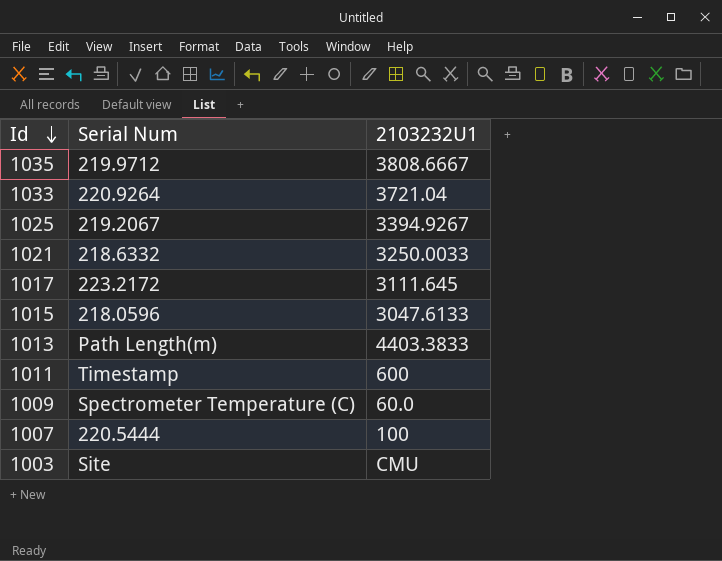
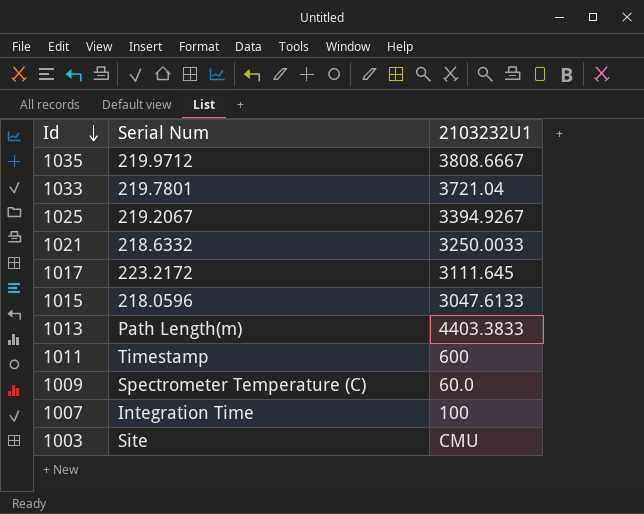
1033 | Serial Num: 220.9264 -> 219.7801
1007 | Serial Num: 220.5444 -> Integration Time

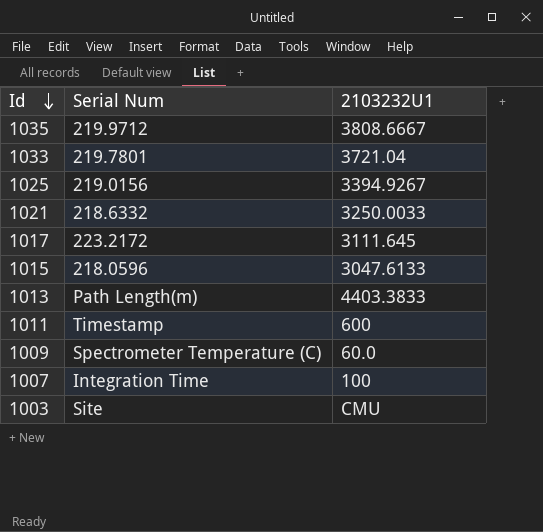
1025 | Serial Num: 219.2067 -> 219.0156

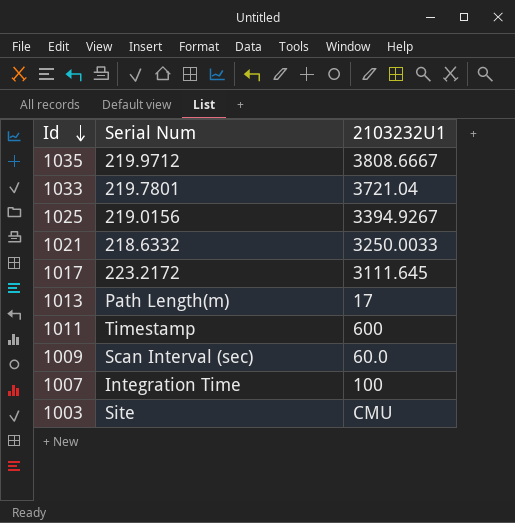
row 1015: 218.0596 | 3047.6133 -> none
1013 | 2103232U1: 4403.3833 -> 17
1009 | Serial Num: Spectrometer Temperature (C) -> Scan Interval (sec)

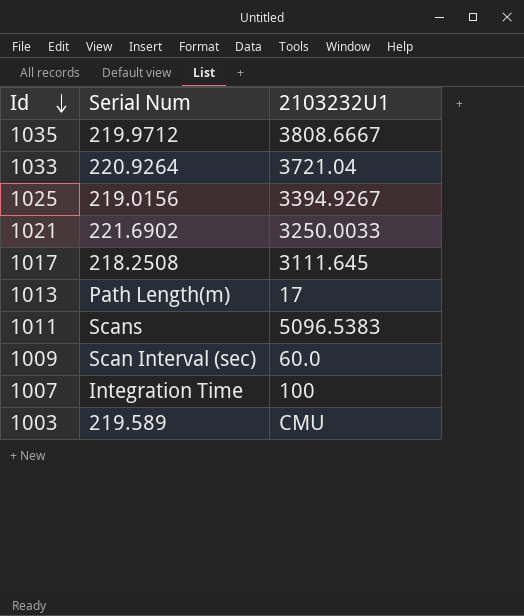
1033 | Serial Num: 219.7801 -> 220.9264
1021 | Serial Num: 218.6332 -> 221.6902
1017 | Serial Num: 223.2172 -> 218.2508
1011 | Serial Num: Timestamp -> Scans
1011 | 2103232U1: 600 -> 5096.5383
1003 | Serial Num: Site -> 219.589

